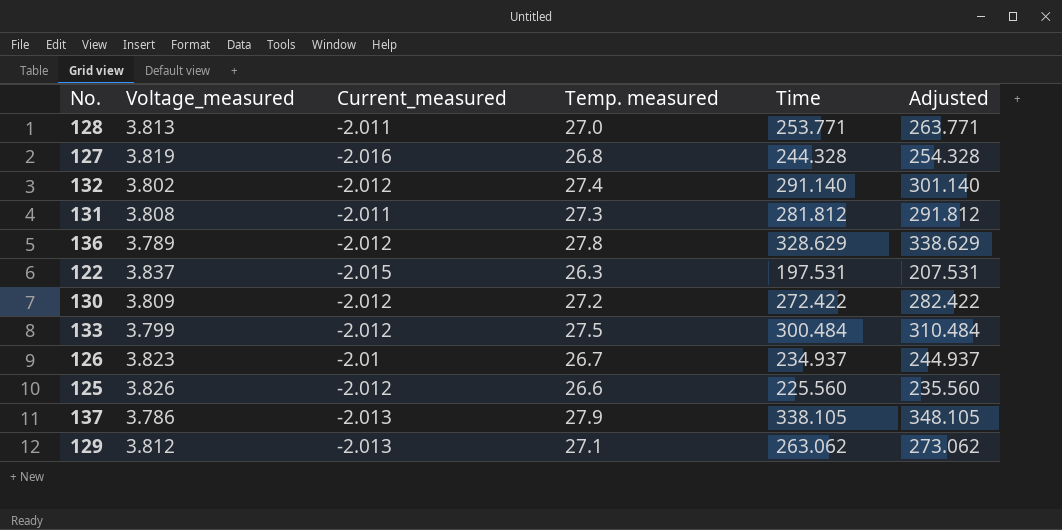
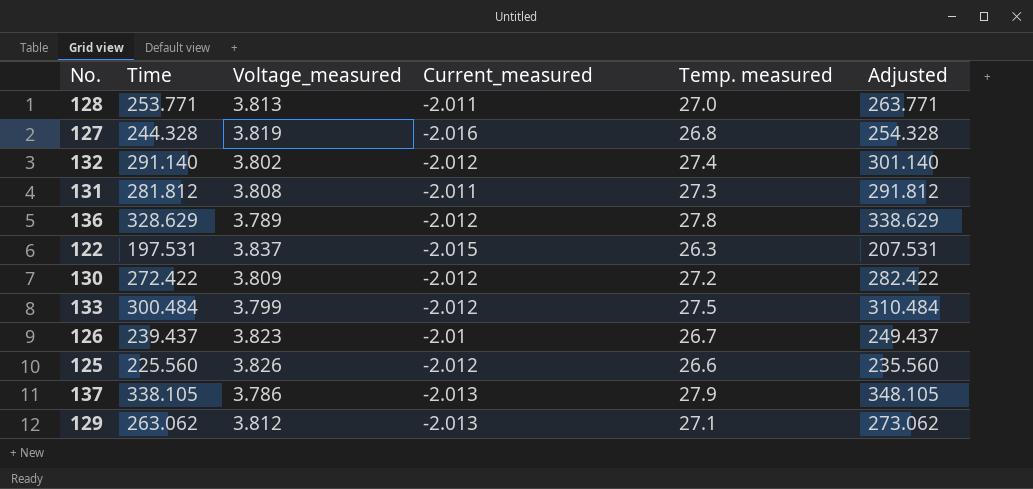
column Time | position: 5 -> 2
126 | Time: 234.937 -> 239.437
126 | Adjusted: 244.937 -> 249.437

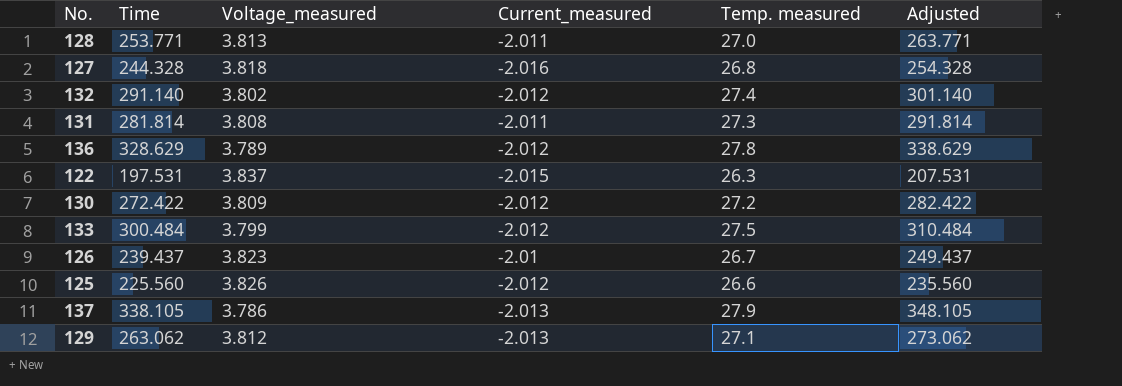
127 | Voltage_measured: 3.819 -> 3.818
131 | Time: 281.812 -> 281.814
131 | Adjusted: 291.812 -> 291.814

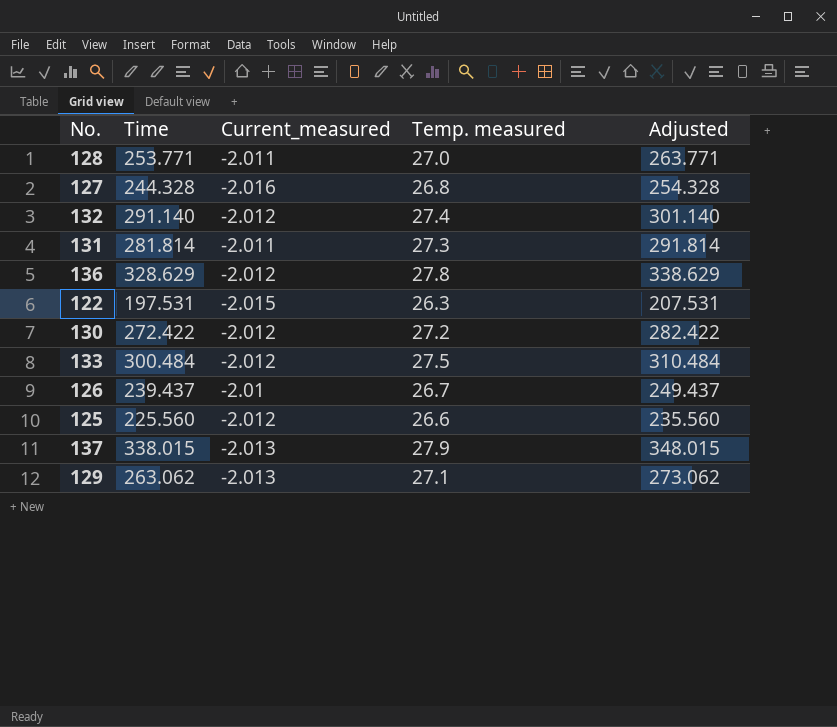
column Voltage_measured | position: 3 -> none
137 | Time: 338.105 -> 338.015
137 | Adjusted: 348.105 -> 348.015

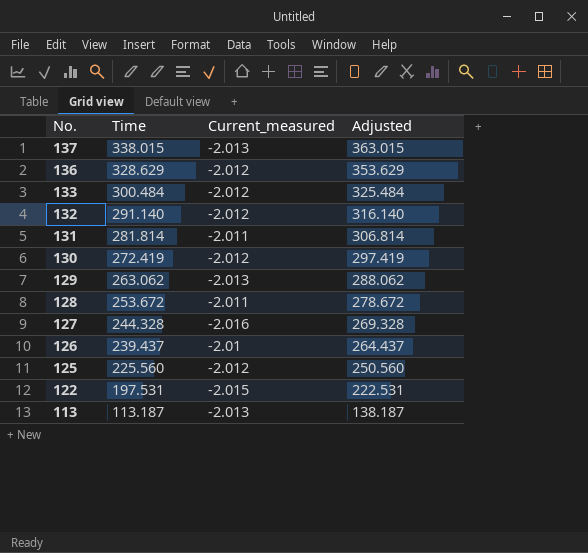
row order: none -> No. descending
column Temp. measured | position: 4 -> none
column Adjusted | formula: [Time] + 10 -> [Time] + 25
130 | Time: 272.422 -> 272.419
128 | Time: 253.771 -> 253.672
row 113: none -> 113.187 | -2.013 | 138.187

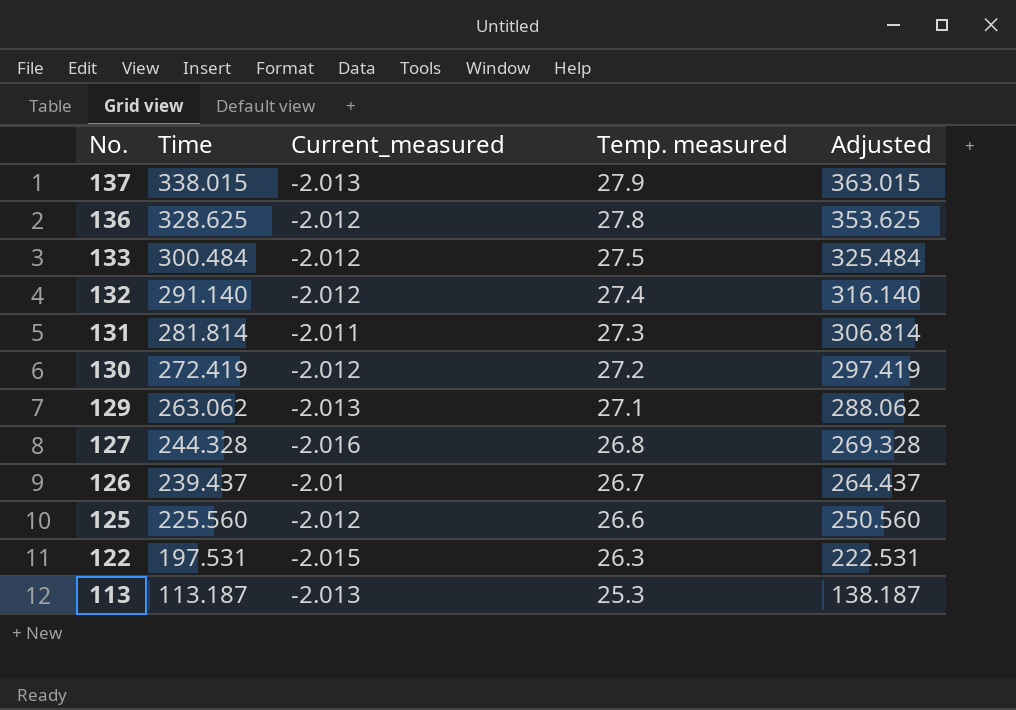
column Temp. measured | position: none -> 4
row 128: 253.672 | -2.011 | 278.672 -> none
136 | Time: 328.629 -> 328.625
136 | Adjusted: 353.629 -> 353.625

